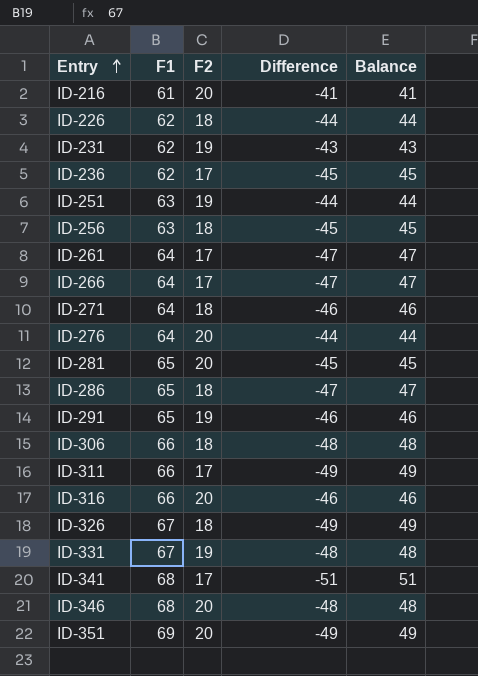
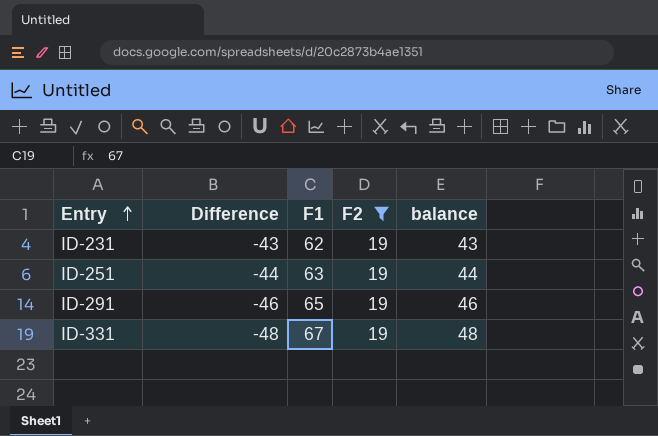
filter: none -> F2 = 19
column Difference | position: 4 -> 2
column name: Balance -> balance

